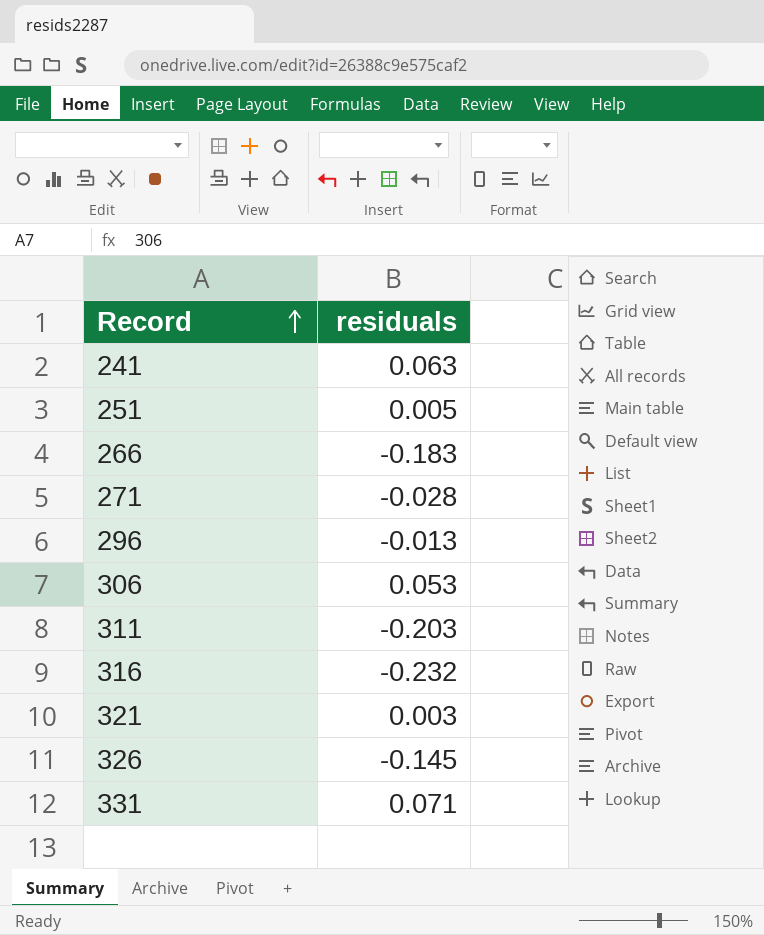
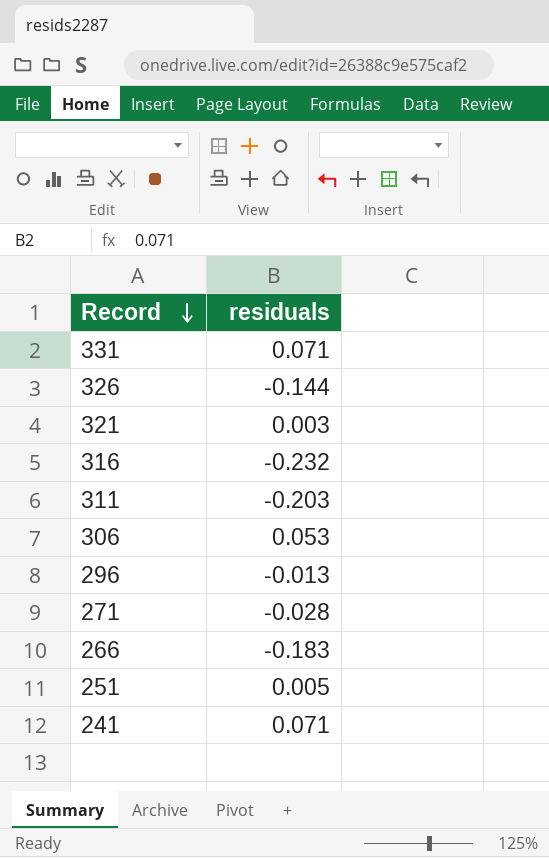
row order: Record ascending -> Record descending
326 | residuals: -0.145 -> -0.144
241 | residuals: 0.063 -> 0.071

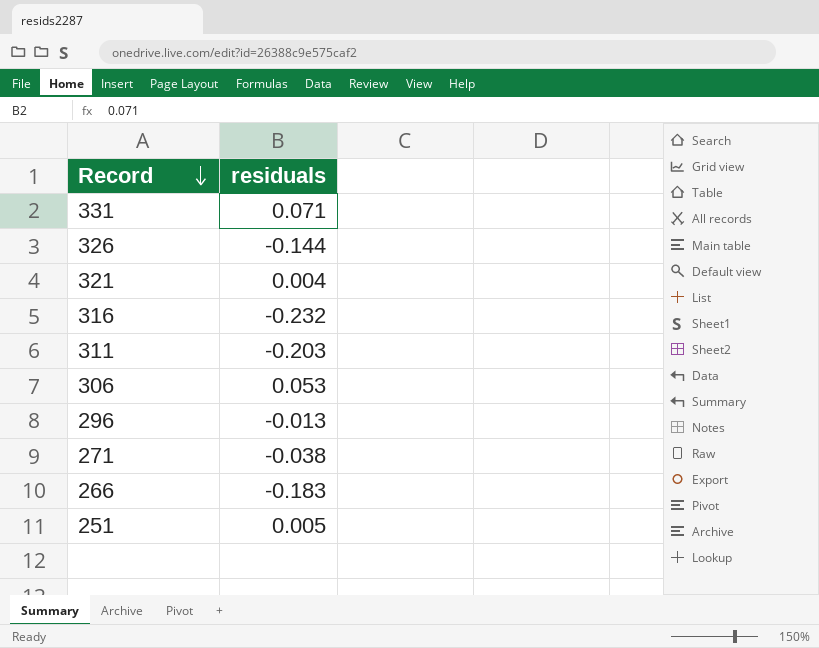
row 241: 0.071 -> none
321 | residuals: 0.003 -> 0.004
271 | residuals: -0.028 -> -0.038

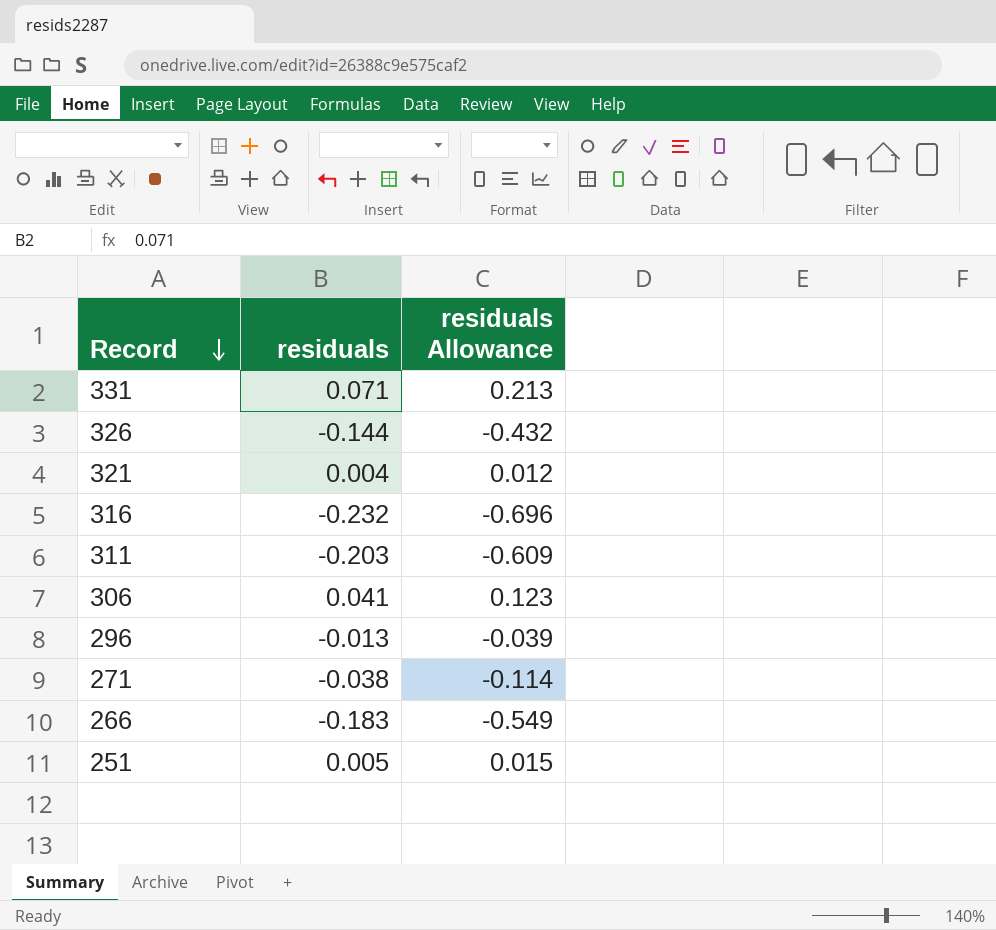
column residuals Allowance | formula: none -> [residuals] * 3
306 | residuals: 0.053 -> 0.041

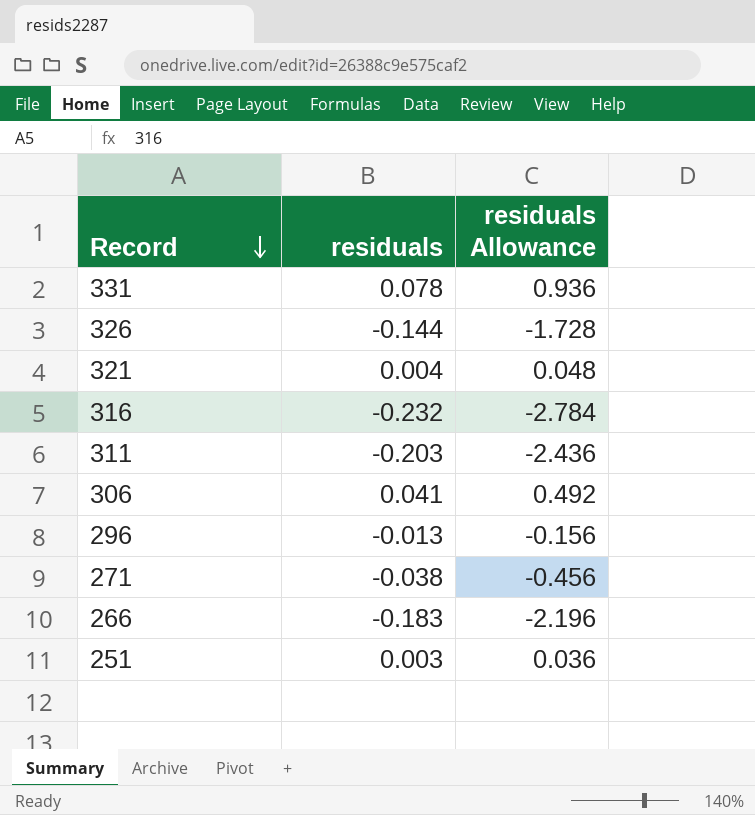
column residuals Allowance | formula: [residuals] * 3 -> [residuals] * 12
331 | residuals: 0.071 -> 0.078
251 | residuals: 0.005 -> 0.003

